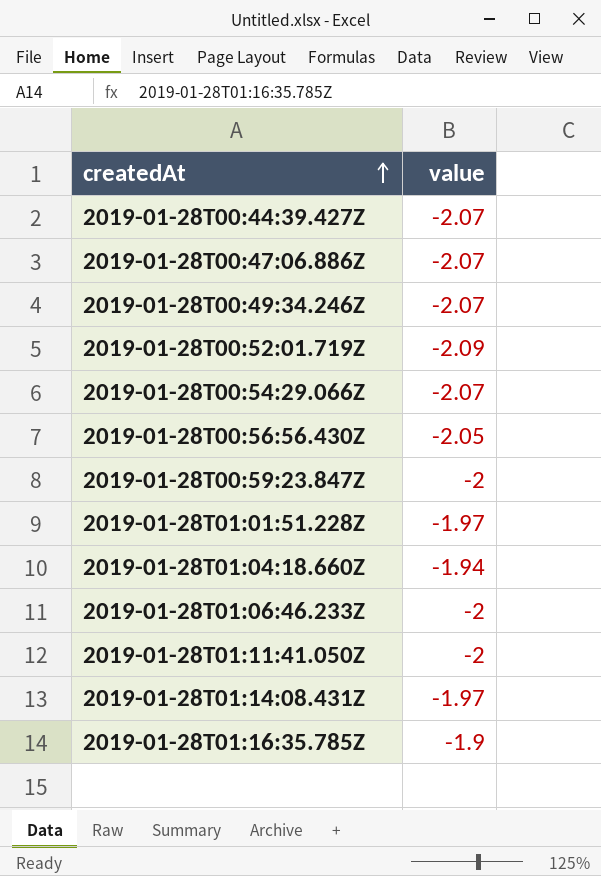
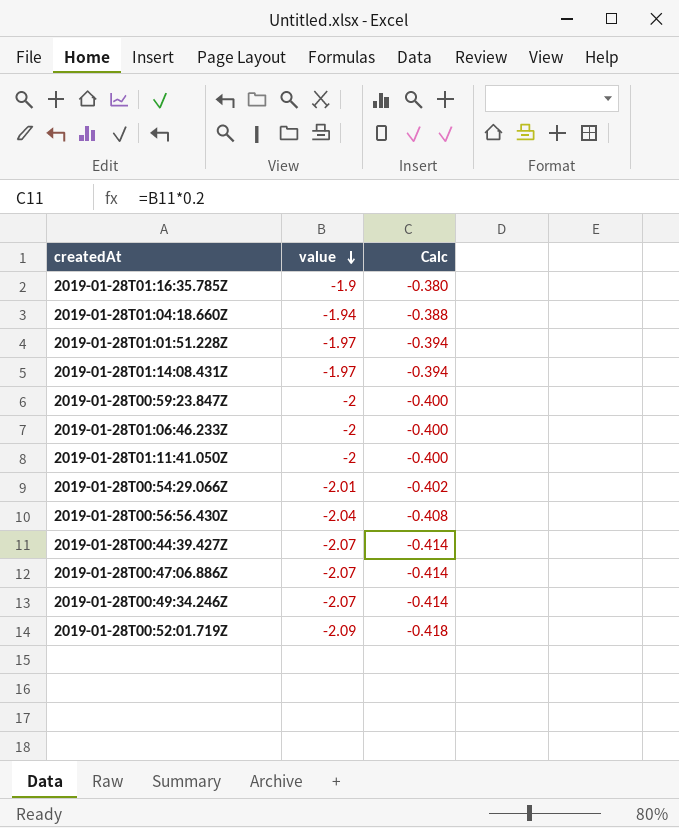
row order: createdAt ascending -> value descending
column Calc | formula: none -> [value] * 0.2
2019-01-28T00:54:29.066Z | value: -2.07 -> -2.01
2019-01-28T00:56:56.430Z | value: -2.05 -> -2.04

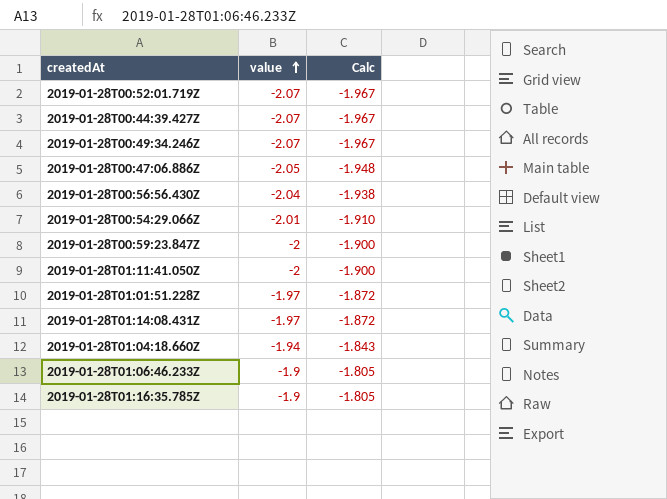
row order: value descending -> value ascending
column Calc | formula: [value] * 0.2 -> [value] * 0.95
2019-01-28T00:52:01.719Z | value: -2.09 -> -2.07
2019-01-28T00:47:06.886Z | value: -2.07 -> -2.05
2019-01-28T01:06:46.233Z | value: -2 -> -1.9

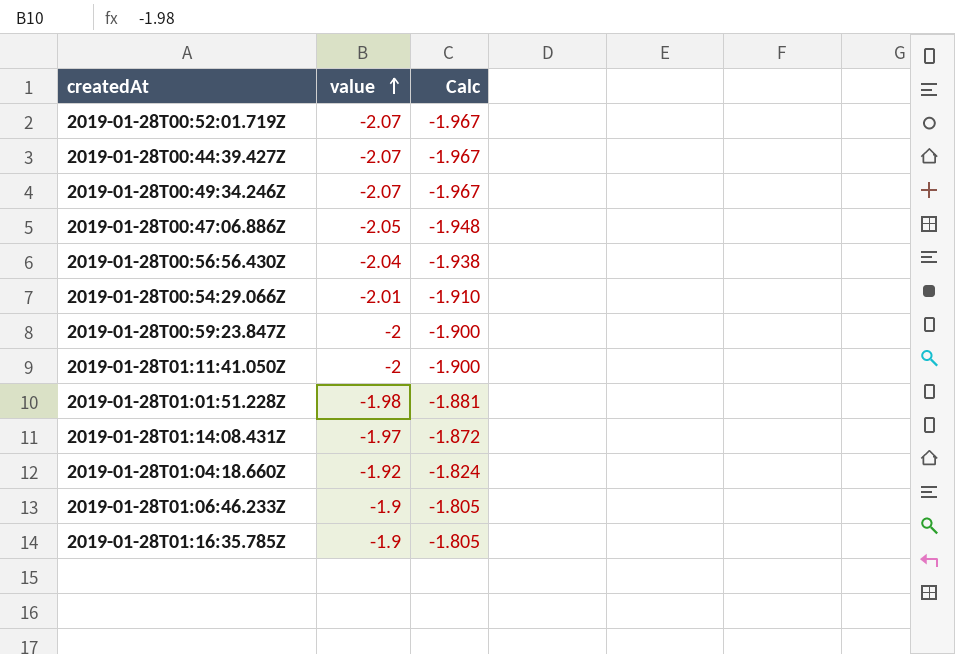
2019-01-28T01:01:51.228Z | value: -1.97 -> -1.98
2019-01-28T01:01:51.228Z | Calc: -1.872 -> -1.881
2019-01-28T01:04:18.660Z | value: -1.94 -> -1.92
2019-01-28T01:04:18.660Z | Calc: -1.843 -> -1.824

